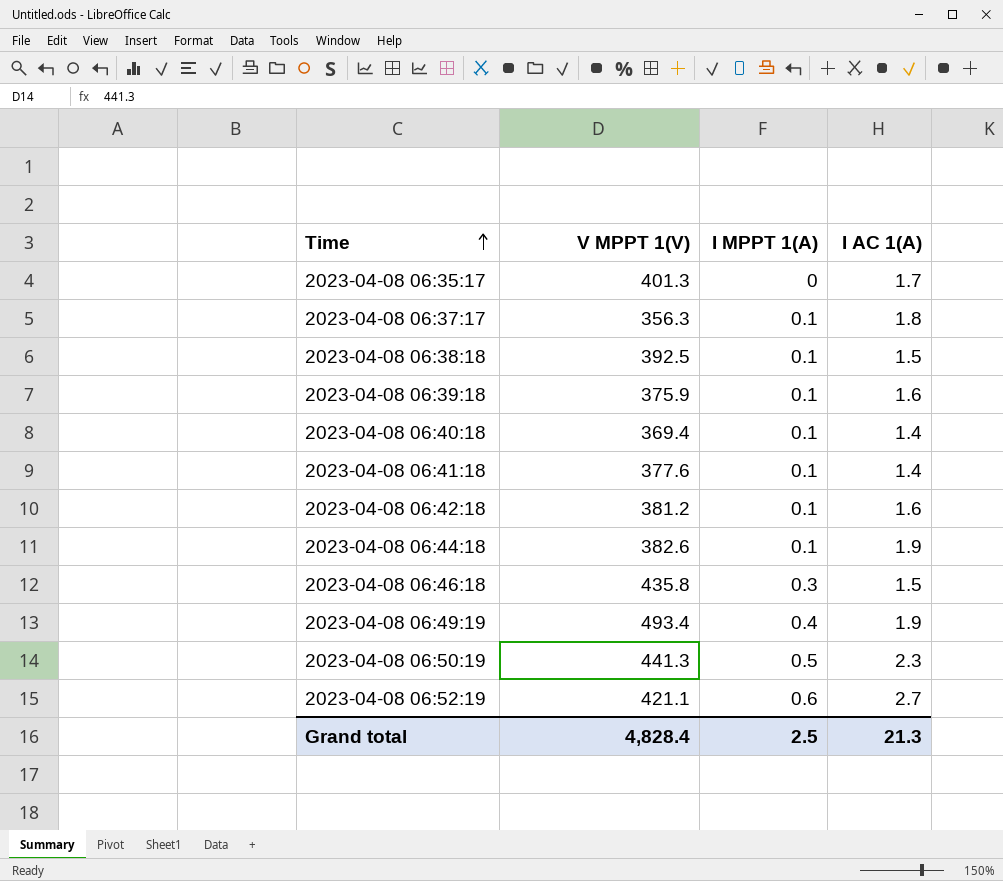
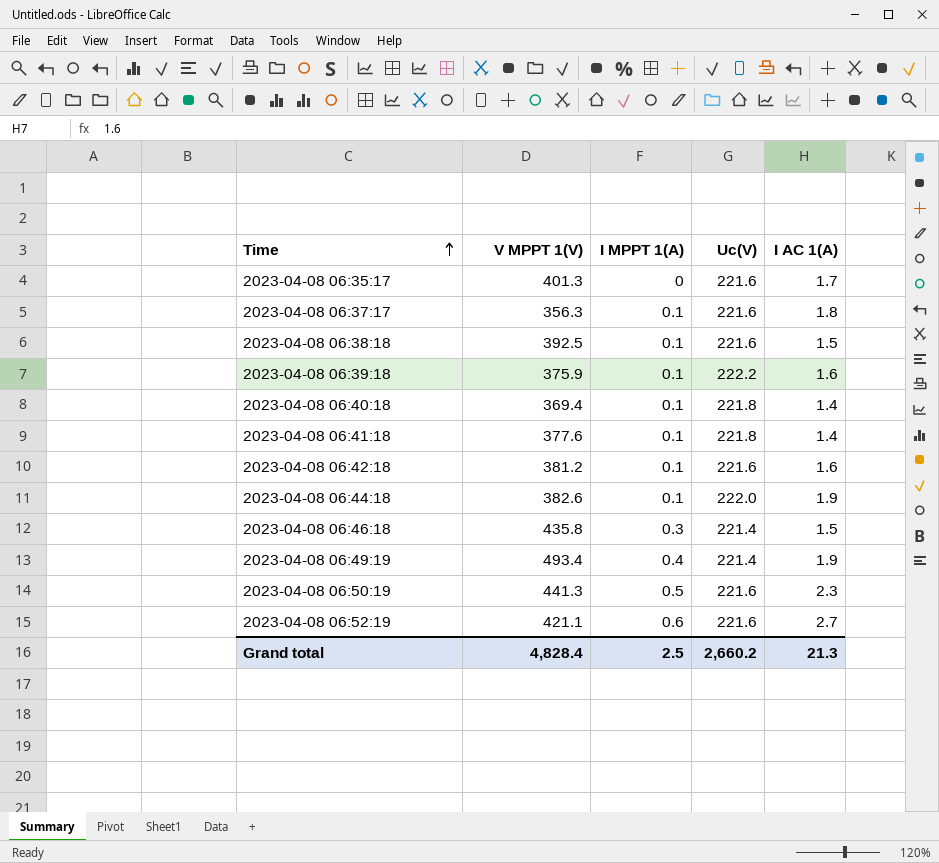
column Uc(V) | position: none -> 4

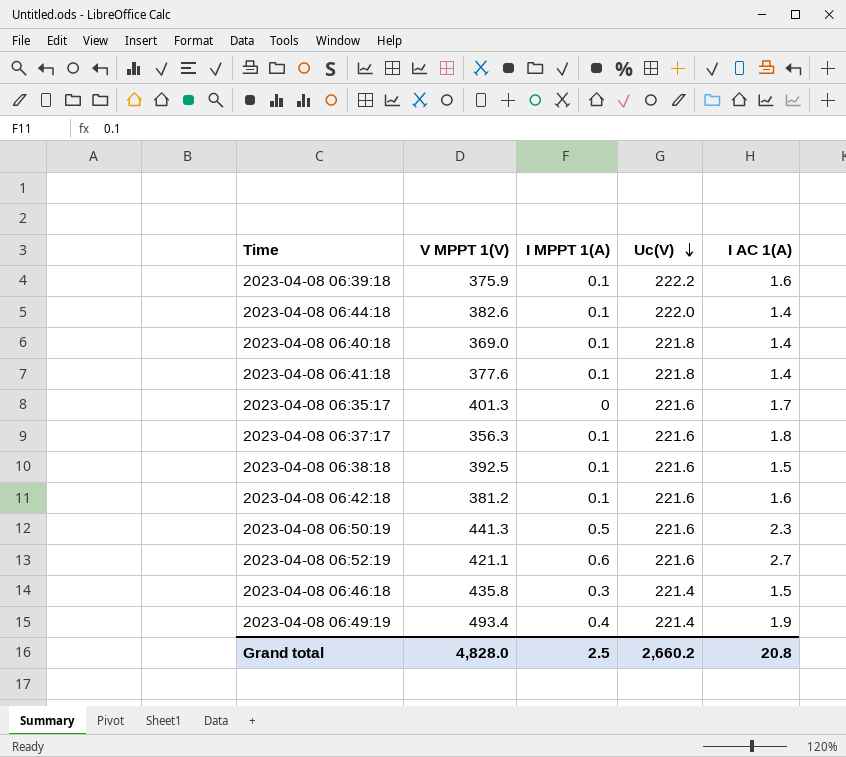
row order: Time ascending -> Uc(V) descending
2023-04-08 06:44:18 | I AC 1(A): 1.9 -> 1.4
2023-04-08 06:40:18 | V MPPT 1(V): 369.4 -> 369.0
Grand total | V MPPT 1(V): 4,828.4 -> 4,828.0
Grand total | I AC 1(A): 21.3 -> 20.8

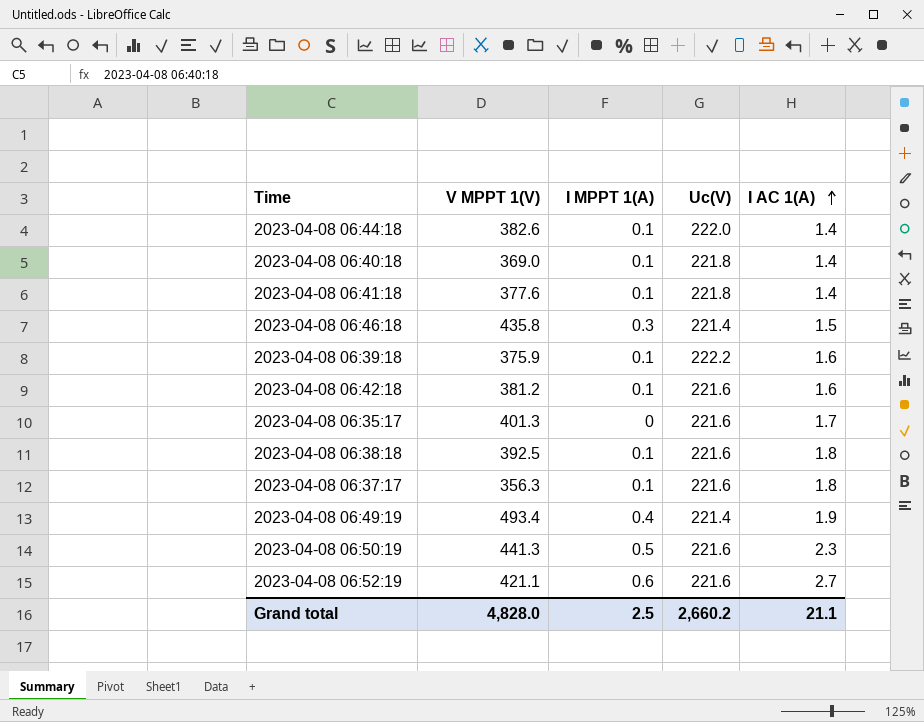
row order: Uc(V) descending -> I AC 1(A) ascending
2023-04-08 06:38:18 | I AC 1(A): 1.5 -> 1.8
Grand total | I AC 1(A): 20.8 -> 21.1

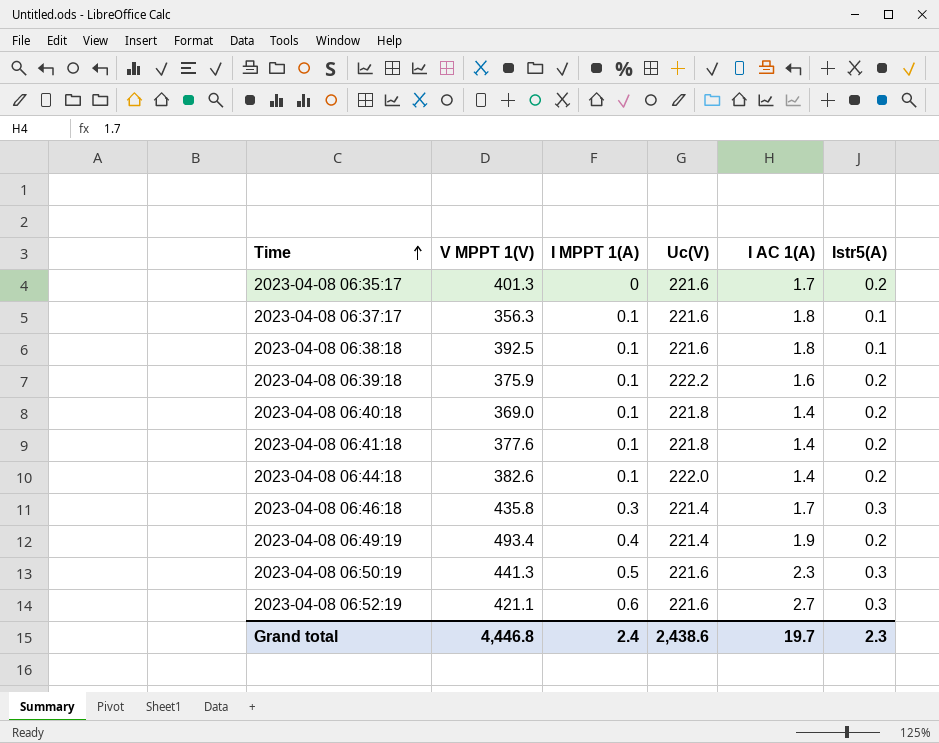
row order: I AC 1(A) ascending -> Time ascending
column Istr5(A) | position: none -> 6
row 2023-04-08 06:42:18: 381.2 | 0.1 | 221.6 | 1.6 -> none
2023-04-08 06:46:18 | I AC 1(A): 1.5 -> 1.7
Grand total | V MPPT 1(V): 4,828.0 -> 4,446.8
Grand total | I MPPT 1(A): 2.5 -> 2.4
Grand total | Uc(V): 2,660.2 -> 2,438.6
Grand total | I AC 1(A): 21.1 -> 19.7

